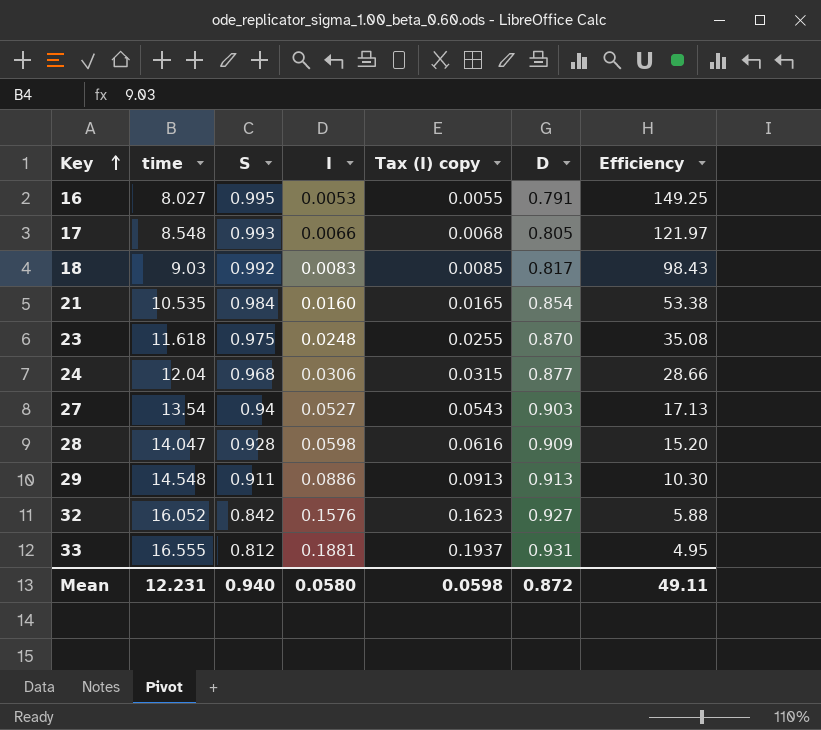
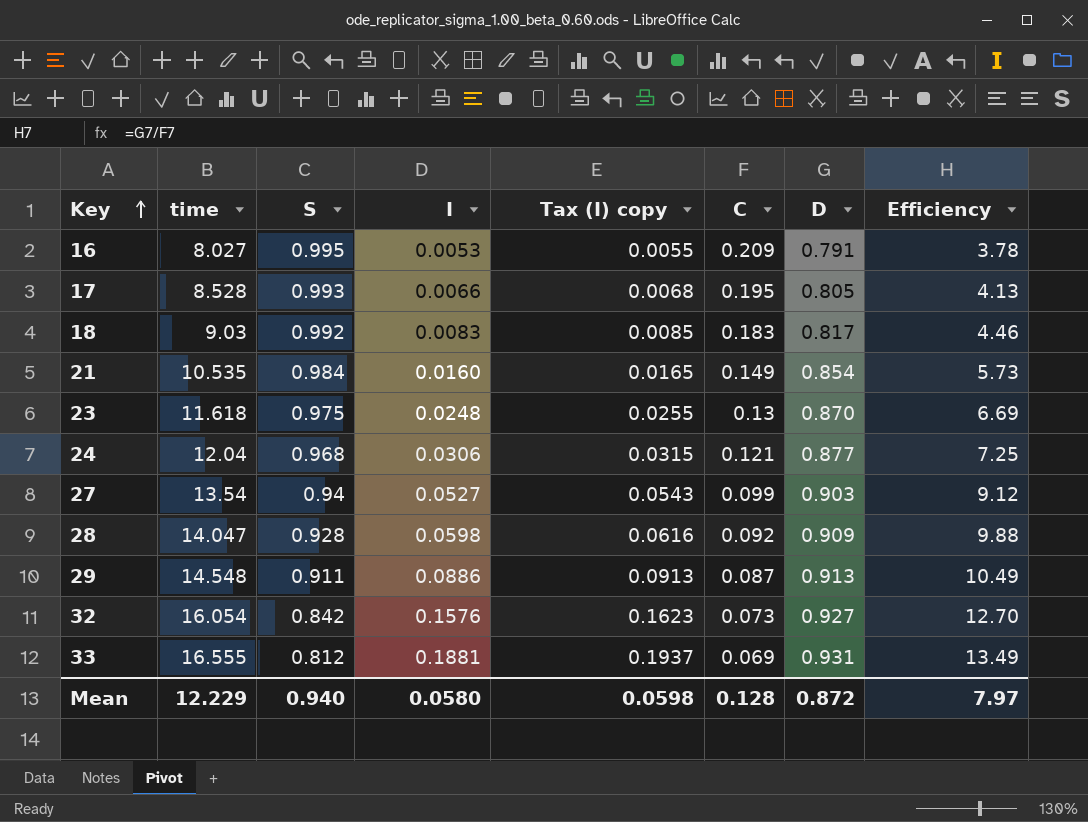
column C | position: none -> 6
column Efficiency | formula: [D] / [I] -> [D] / [C]
17 | time: 8.548 -> 8.528
32 | time: 16.052 -> 16.054
Mean | time: 12.231 -> 12.229
Mean | Efficiency: 49.11 -> 7.97

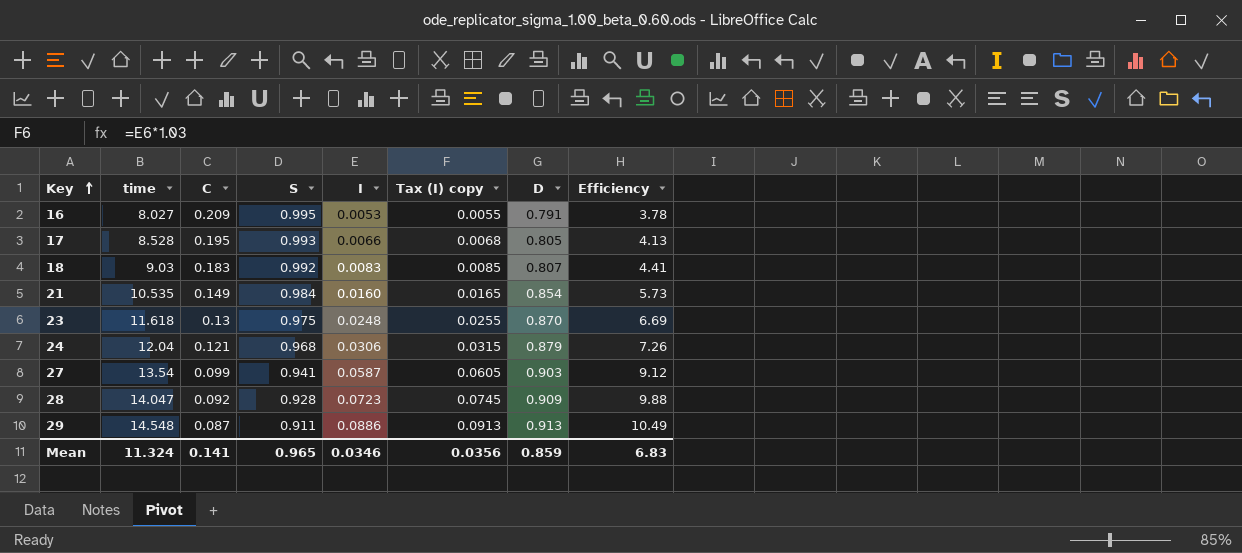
column C | position: 6 -> 3
row 32: 16.054 | 0.842 | 0.1576 | 0.1623 | 0.073 | 0.927 | 12.70 -> none
row 33: 16.555 | 0.812 | 0.1881 | 0.1937 | 0.069 | 0.931 | 13.49 -> none
18 | D: 0.817 -> 0.807
18 | Efficiency: 4.46 -> 4.41
24 | D: 0.877 -> 0.879
24 | Efficiency: 7.25 -> 7.26
27 | S: 0.94 -> 0.941
27 | I: 0.0527 -> 0.0587
27 | Tax (I) copy: 0.0543 -> 0.0605
28 | I: 0.0598 -> 0.0723
28 | Tax (I) copy: 0.0616 -> 0.0745
Mean | time: 12.229 -> 11.324
Mean | C: 0.128 -> 0.141
Mean | S: 0.940 -> 0.965
Mean | I: 0.0580 -> 0.0346
Mean | Tax (I) copy: 0.0598 -> 0.0356
Mean | D: 0.872 -> 0.859
Mean | Efficiency: 7.97 -> 6.83

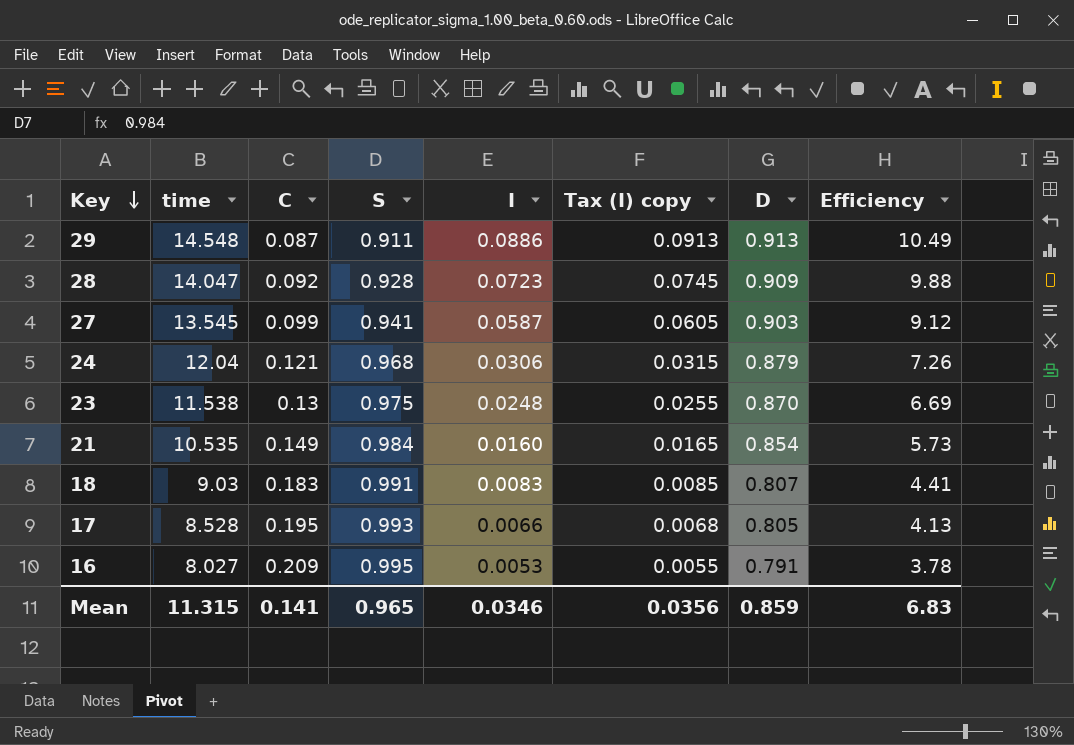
row order: Key ascending -> Key descending
27 | time: 13.54 -> 13.545
23 | time: 11.618 -> 11.538
18 | S: 0.992 -> 0.991
Mean | time: 11.324 -> 11.315

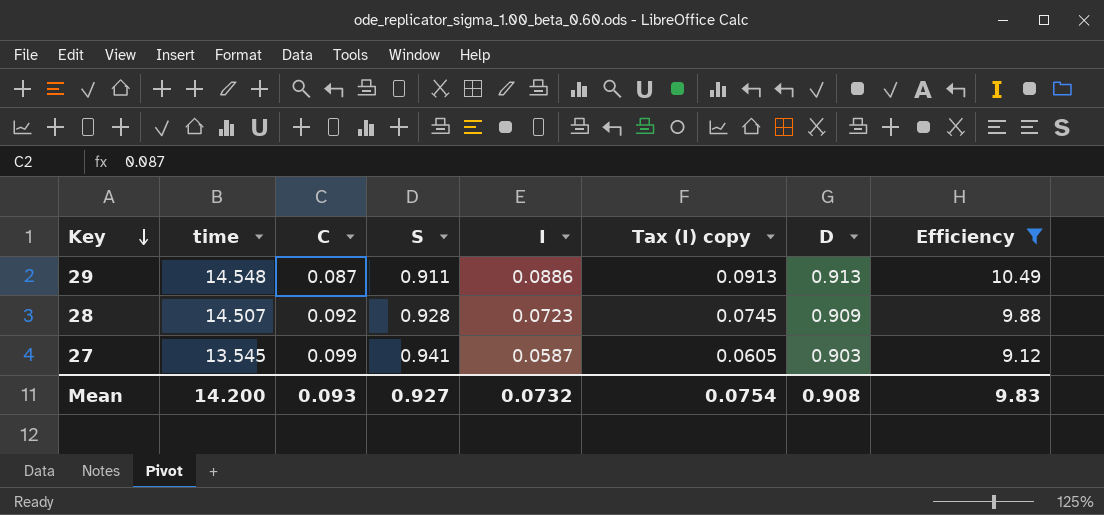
filter: none -> Efficiency >= 9.12
28 | time: 14.047 -> 14.507
Mean | time: 11.315 -> 14.200
Mean | C: 0.141 -> 0.093
Mean | S: 0.965 -> 0.927
Mean | I: 0.0346 -> 0.0732
Mean | Tax (I) copy: 0.0356 -> 0.0754
Mean | D: 0.859 -> 0.908
Mean | Efficiency: 6.83 -> 9.83

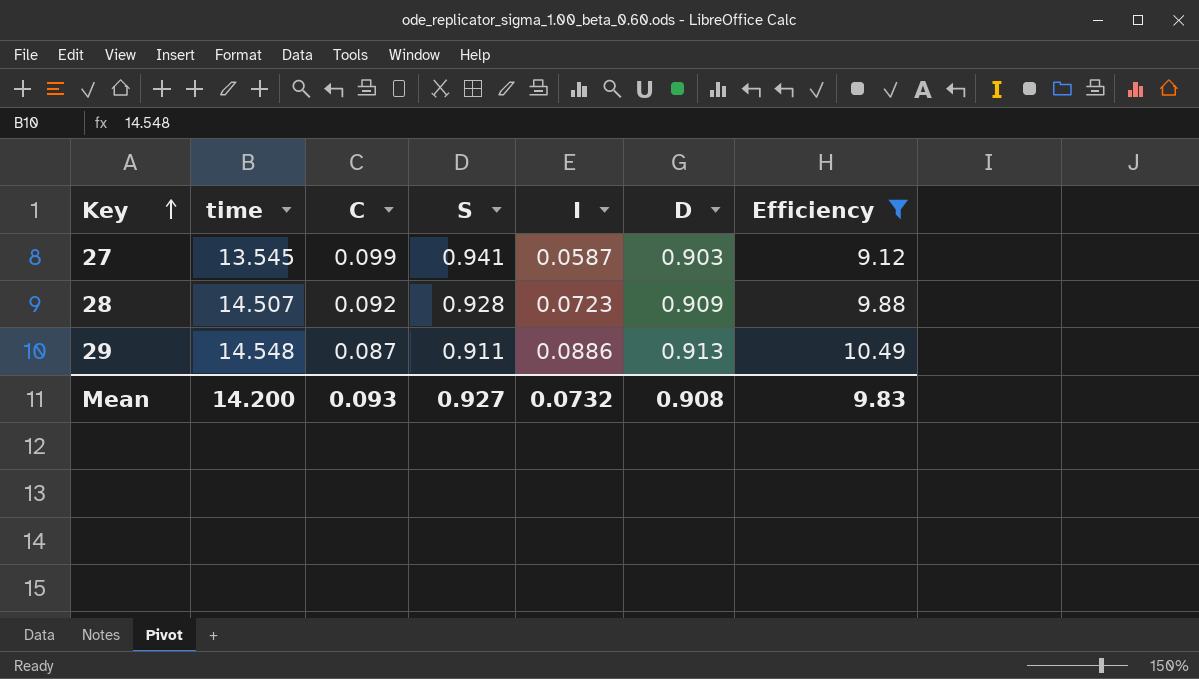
row order: Key descending -> Key ascending
column Tax (I) copy | formula: [I] * 1.03 -> none

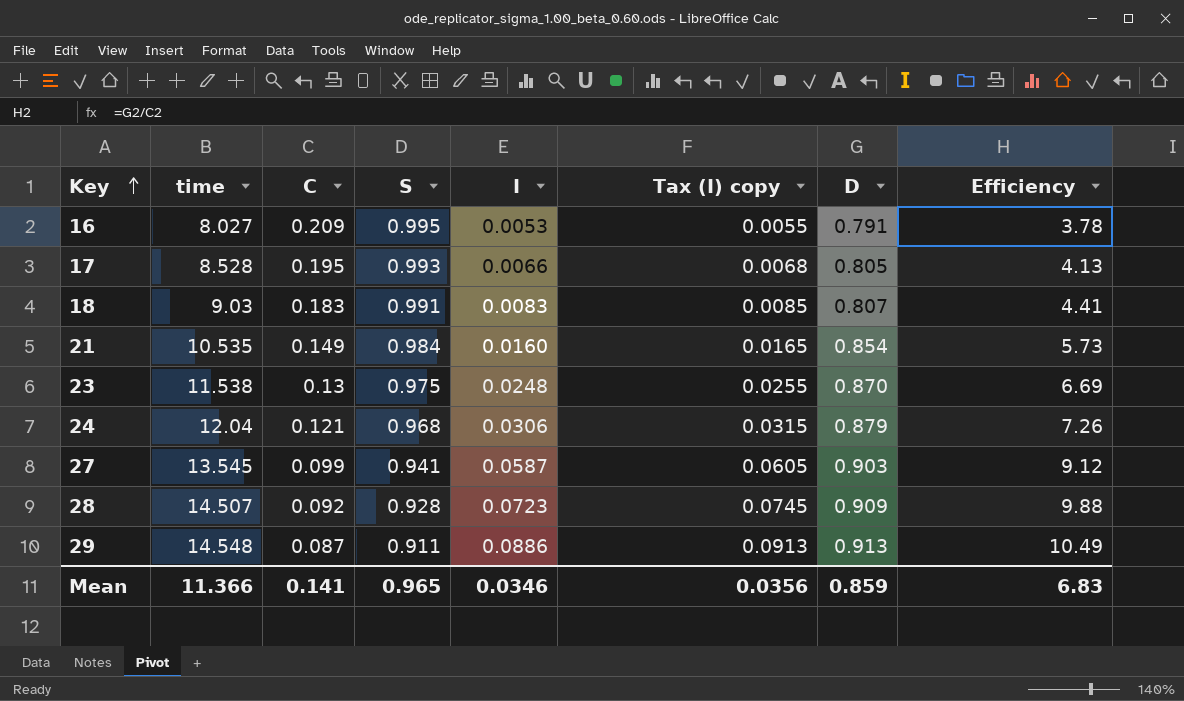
filter: Efficiency >= 9.12 -> none
column Tax (I) copy | formula: none -> [I] * 1.03
Mean | time: 14.200 -> 11.366
Mean | C: 0.093 -> 0.141
Mean | S: 0.927 -> 0.965
Mean | I: 0.0732 -> 0.0346
Mean | D: 0.908 -> 0.859
Mean | Efficiency: 9.83 -> 6.83

